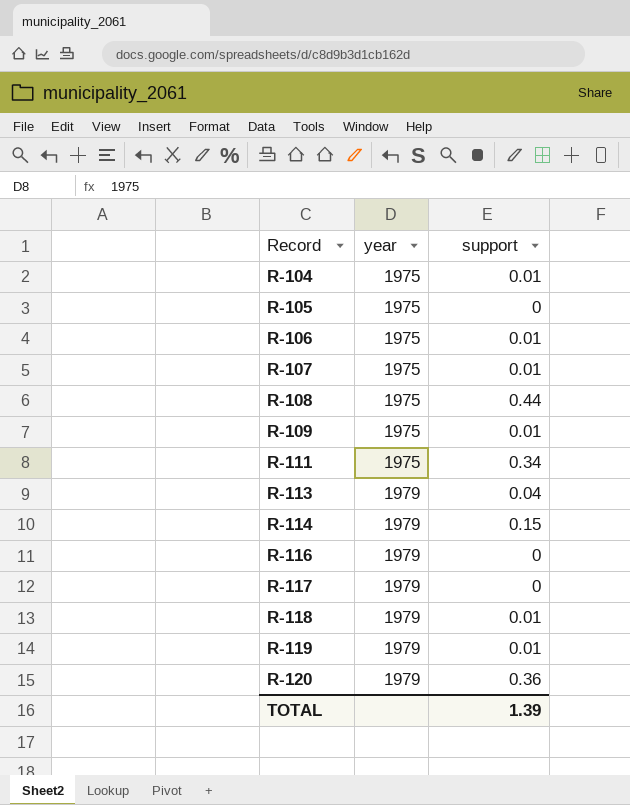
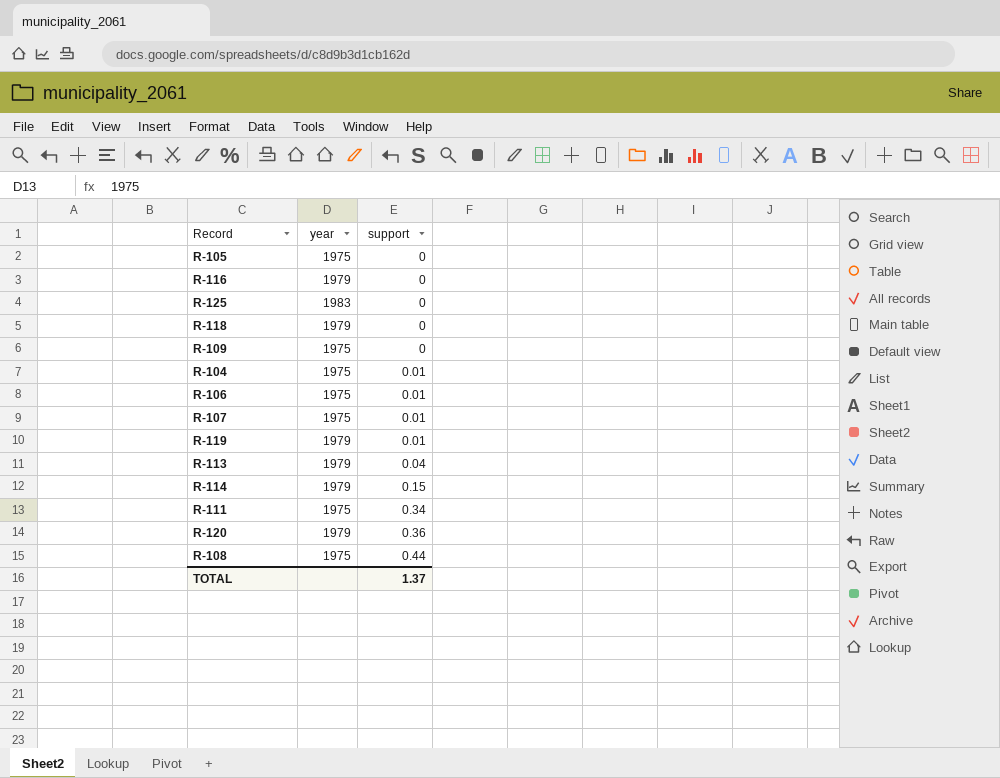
row order: Record ascending -> support ascending
row R-117: 1979 | 0 -> none
row R-125: none -> 1983 | 0
R-118 | support: 0.01 -> 0
R-109 | support: 0.01 -> 0
TOTAL | support: 1.39 -> 1.37

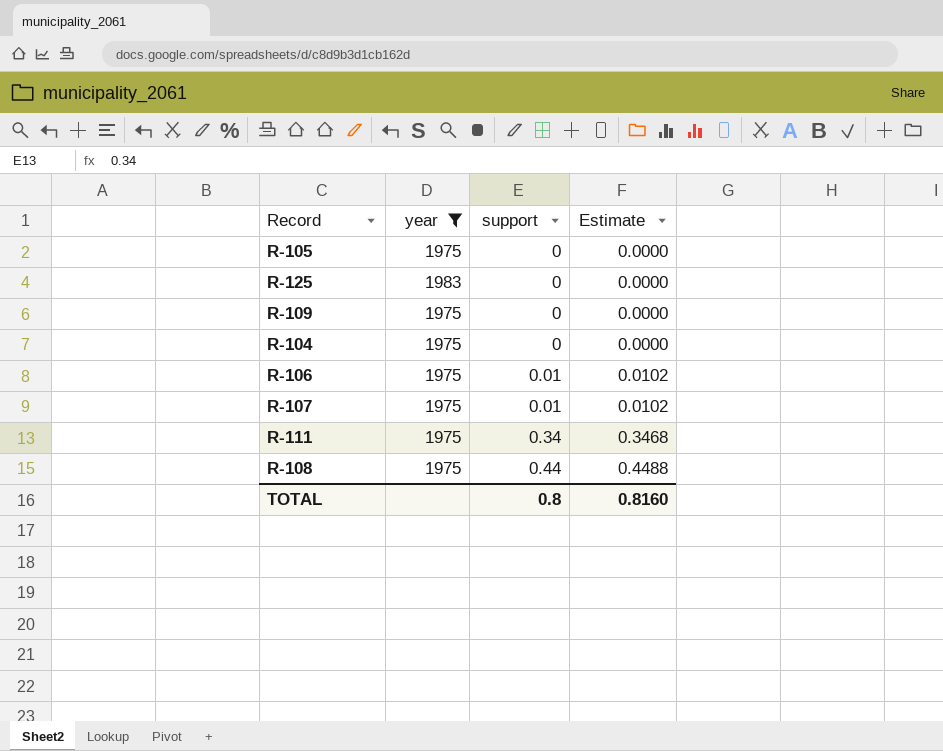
filter: none -> year != 1979
column Estimate | formula: none -> [support] * 1.02
R-104 | support: 0.01 -> 0
TOTAL | support: 1.37 -> 0.8

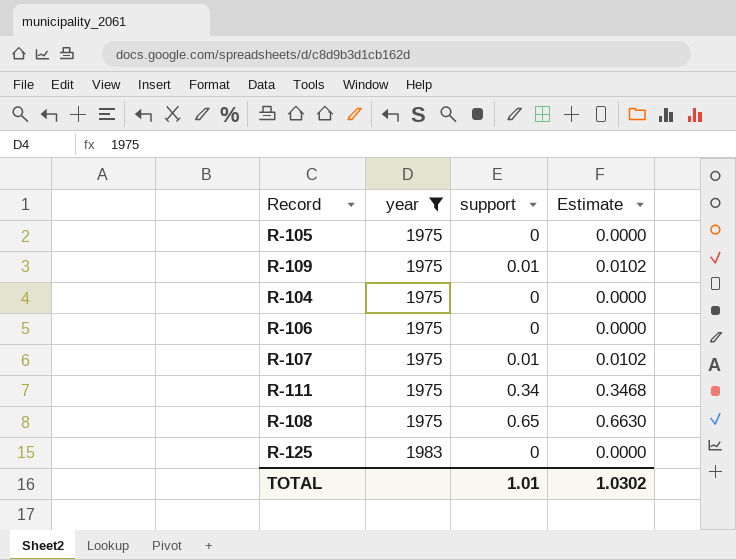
row order: support ascending -> year ascending
R-109 | support: 0 -> 0.01
R-109 | Estimate: 0.0000 -> 0.0102
R-106 | support: 0.01 -> 0
R-106 | Estimate: 0.0102 -> 0.0000
R-108 | support: 0.44 -> 0.65
R-108 | Estimate: 0.4488 -> 0.6630
TOTAL | support: 0.8 -> 1.01
TOTAL | Estimate: 0.8160 -> 1.0302

